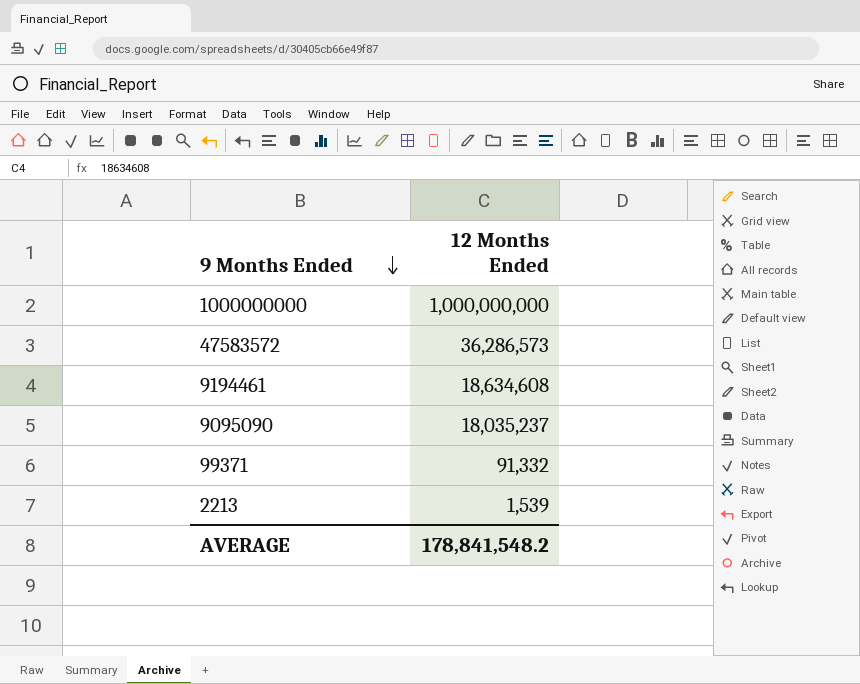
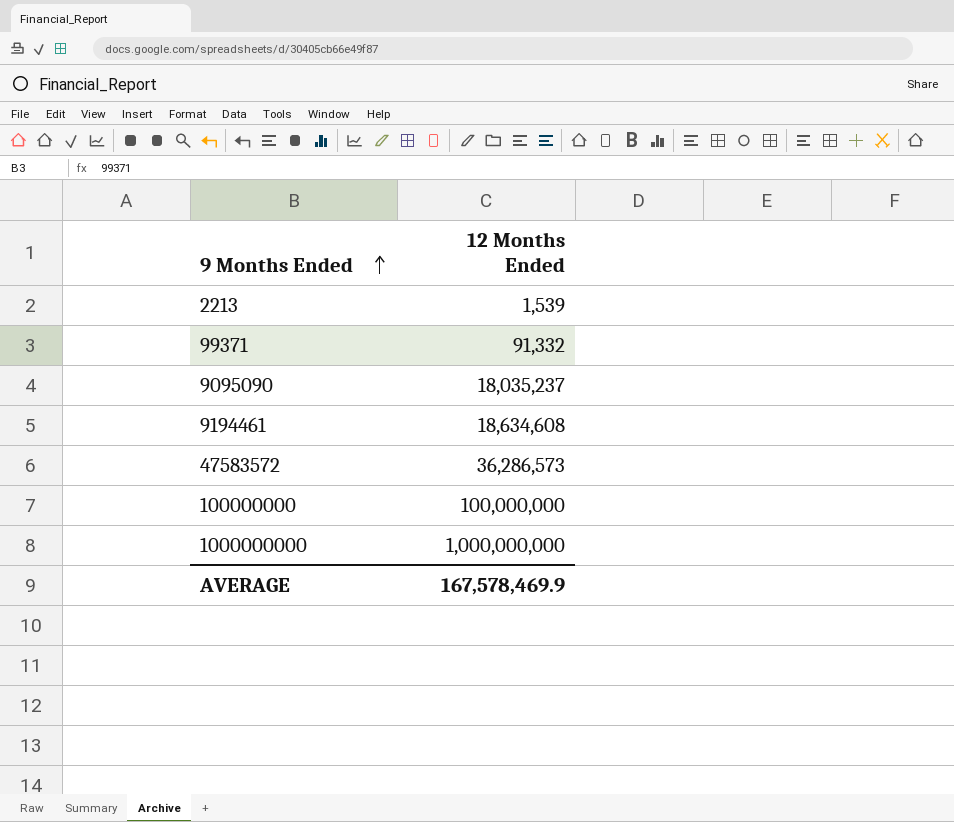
row order: 9 Months Ended descending -> 9 Months Ended ascending
row 100000000: none -> 100,000,000
AVERAGE | 12 Months Ended: 178,841,548.2 -> 167,578,469.9

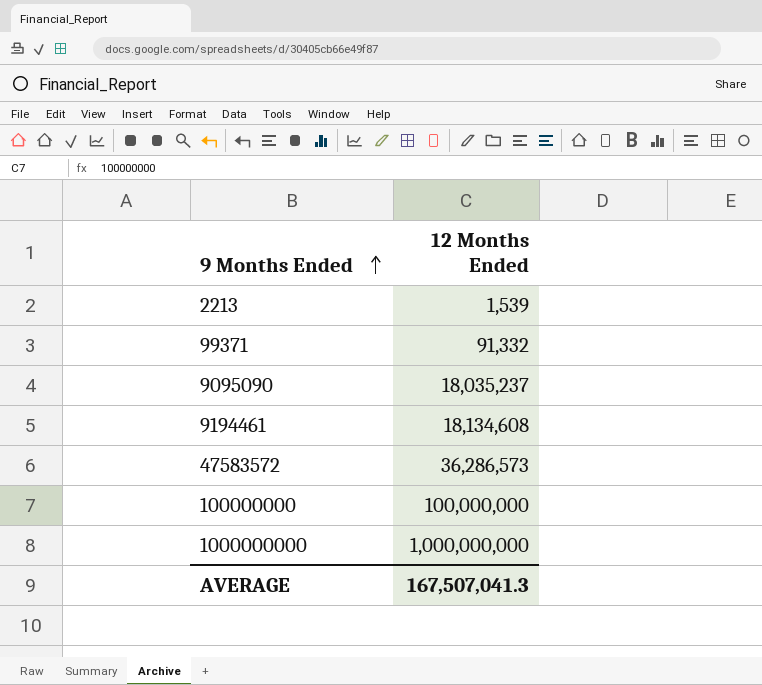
9194461 | 12 Months Ended: 18,634,608 -> 18,134,608
AVERAGE | 12 Months Ended: 167,578,469.9 -> 167,507,041.3

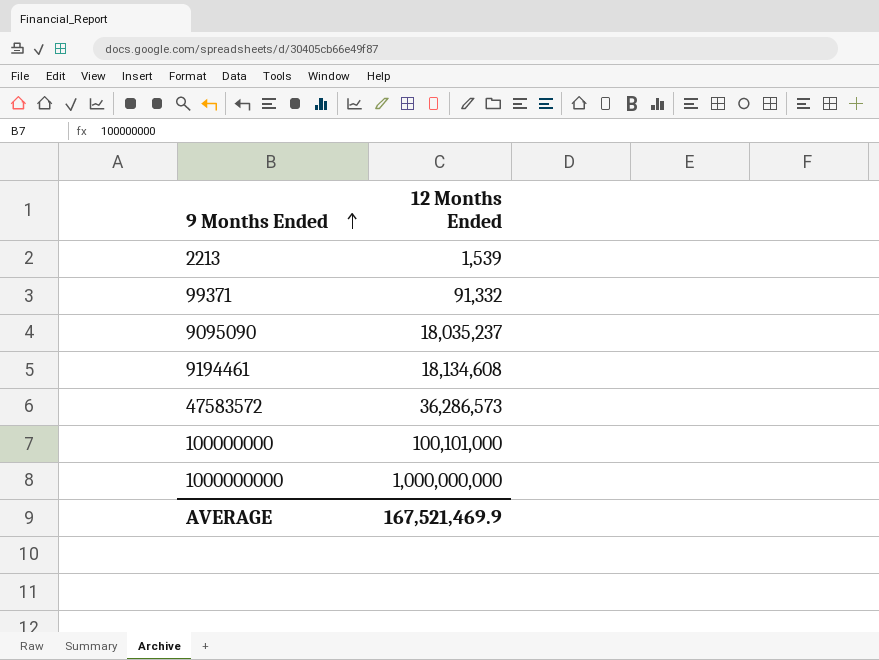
100000000 | 12 Months Ended: 100,000,000 -> 100,101,000
AVERAGE | 12 Months Ended: 167,507,041.3 -> 167,521,469.9

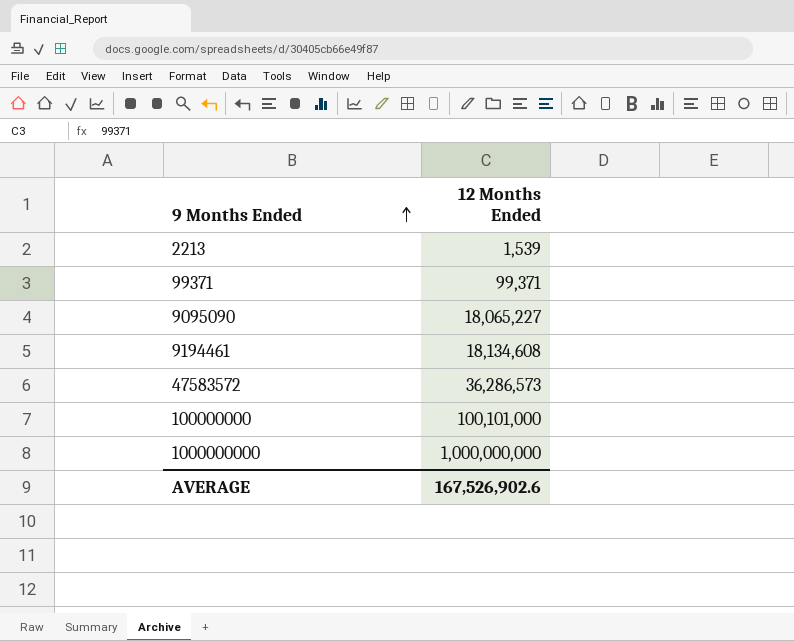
99371 | 12 Months Ended: 91,332 -> 99,371
9095090 | 12 Months Ended: 18,035,237 -> 18,065,227
AVERAGE | 12 Months Ended: 167,521,469.9 -> 167,526,902.6

